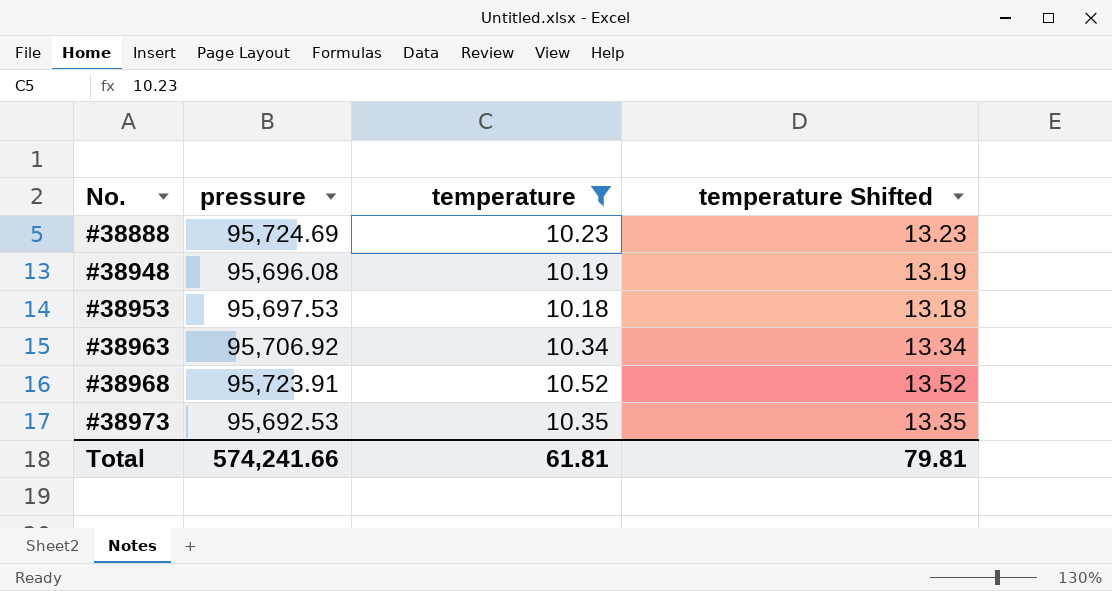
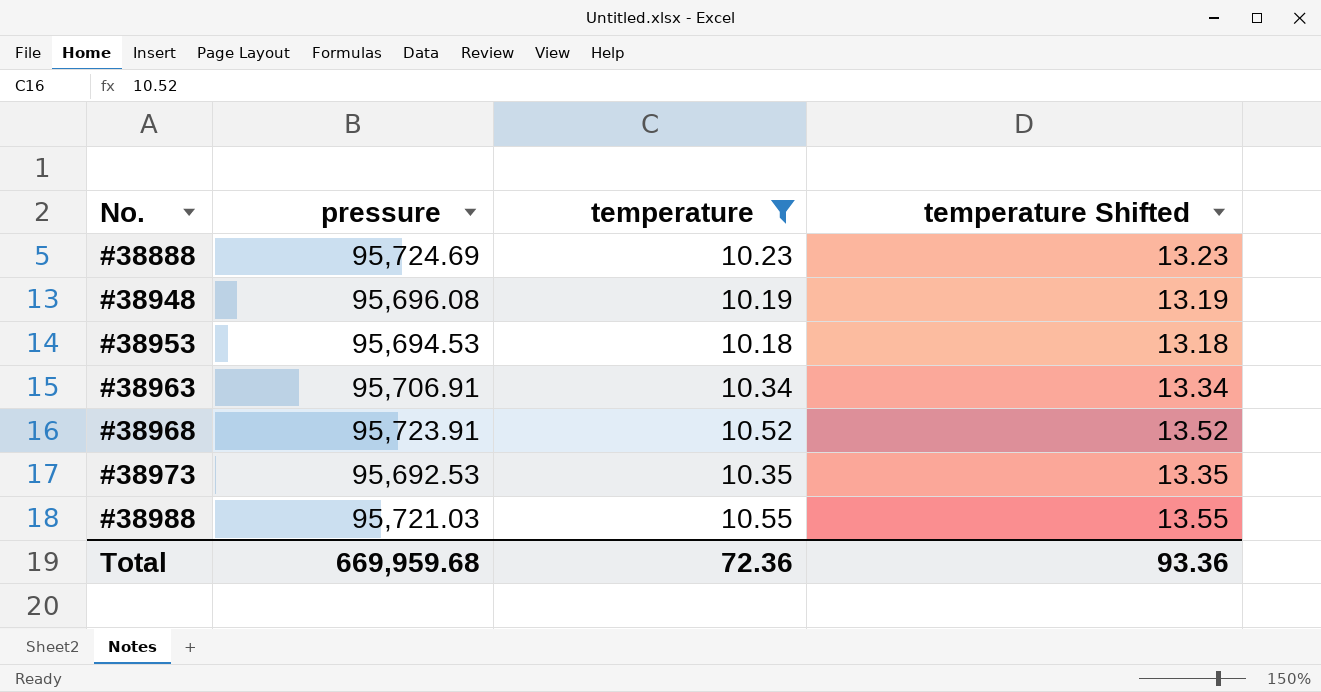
#38953 | pressure: 95,697.53 -> 95,694.53
#38963 | pressure: 95,706.92 -> 95,706.91
row #38988: none -> 95,721.03 | 10.55 | 13.55
Total | pressure: 574,241.66 -> 669,959.68
Total | temperature: 61.81 -> 72.36
Total | temperature Shifted: 79.81 -> 93.36

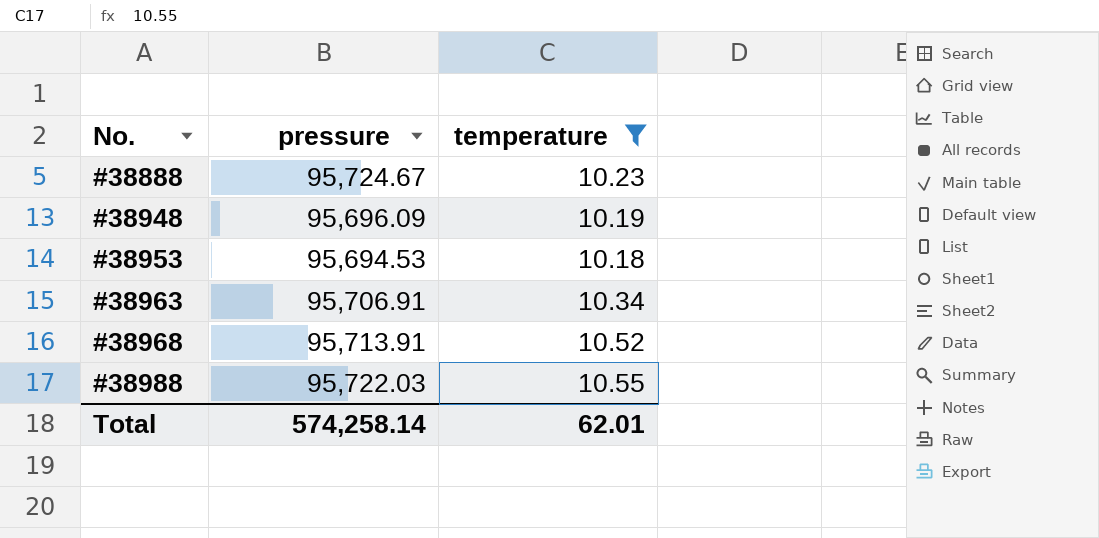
column temperature Shifted | formula: [temperature] + 3 -> none
row #38973: 95,692.53 | 10.35 | 13.35 -> none
#38888 | pressure: 95,724.69 -> 95,724.67
#38948 | pressure: 95,696.08 -> 95,696.09
#38968 | pressure: 95,723.91 -> 95,713.91
#38988 | pressure: 95,721.03 -> 95,722.03
Total | pressure: 669,959.68 -> 574,258.14
Total | temperature: 72.36 -> 62.01

